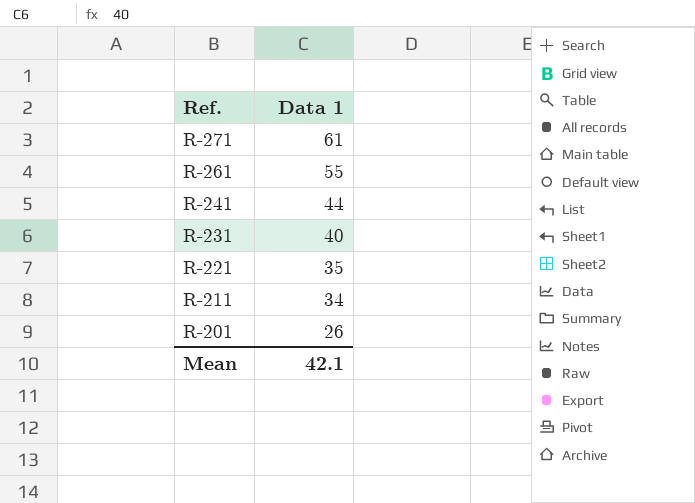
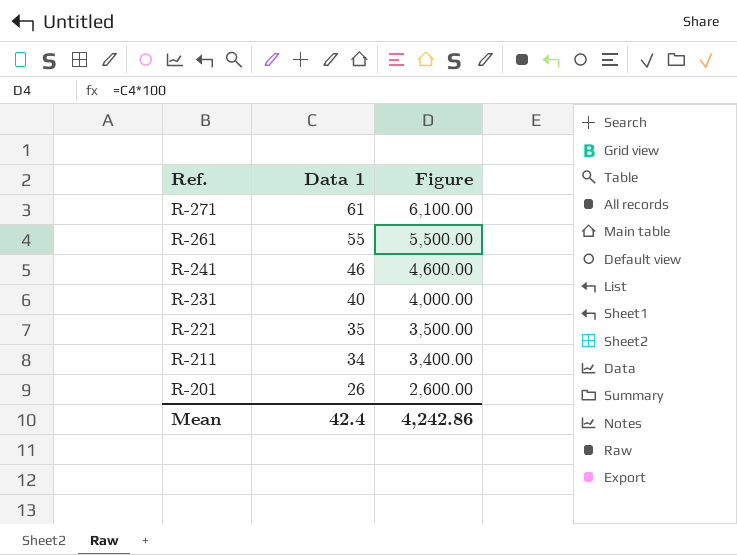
column Figure | formula: none -> [Data 1] * 100
R-241 | Data 1: 44 -> 46
Mean | Data 1: 42.1 -> 42.4

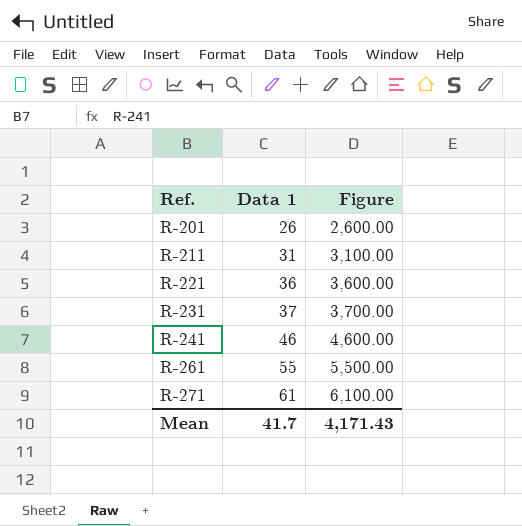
row order: Ref. descending -> Ref. ascending
R-211 | Data 1: 34 -> 31
R-211 | Figure: 3,400.00 -> 3,100.00
R-221 | Data 1: 35 -> 36
R-221 | Figure: 3,500.00 -> 3,600.00
R-231 | Data 1: 40 -> 37
R-231 | Figure: 4,000.00 -> 3,700.00
Mean | Data 1: 42.4 -> 41.7
Mean | Figure: 4,242.86 -> 4,171.43

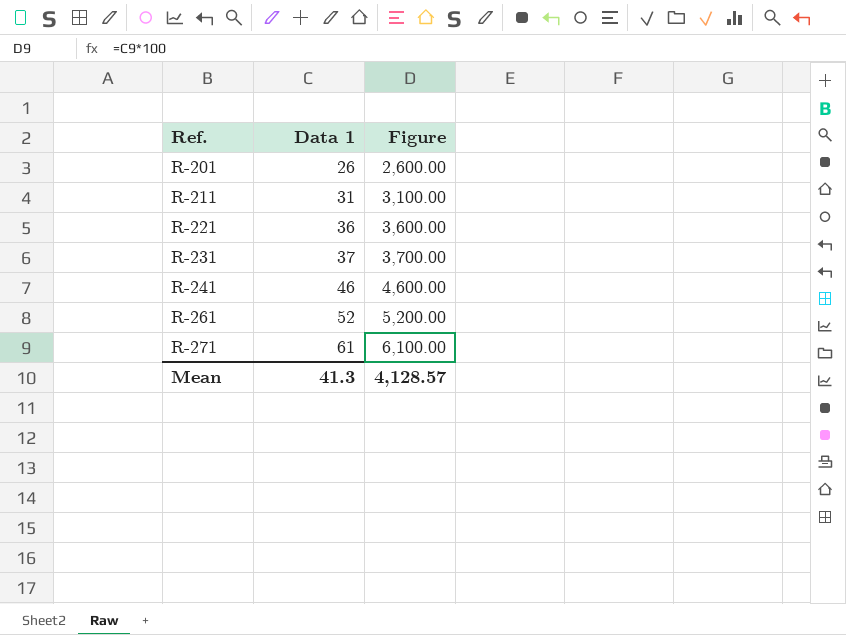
R-261 | Data 1: 55 -> 52
R-261 | Figure: 5,500.00 -> 5,200.00
Mean | Data 1: 41.7 -> 41.3
Mean | Figure: 4,171.43 -> 4,128.57

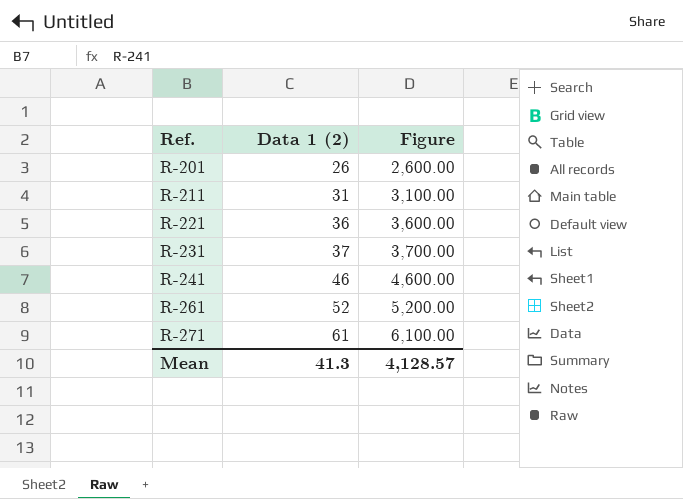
column name: Data 1 -> Data 1 (2)

